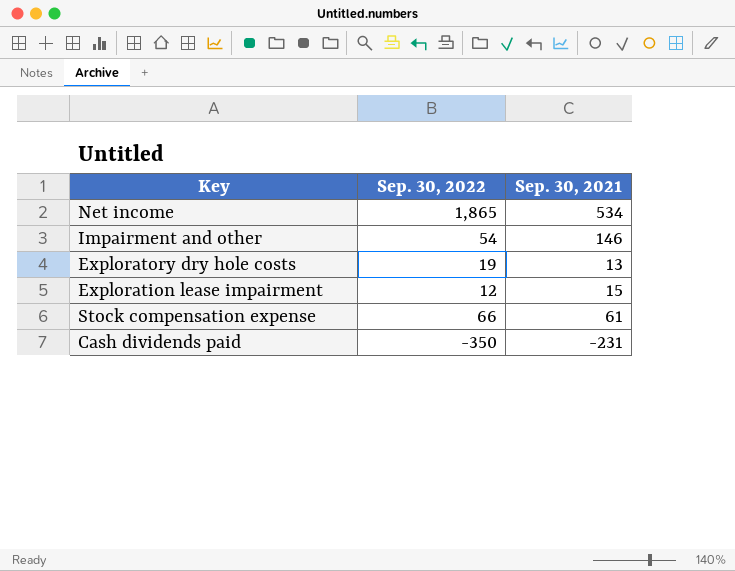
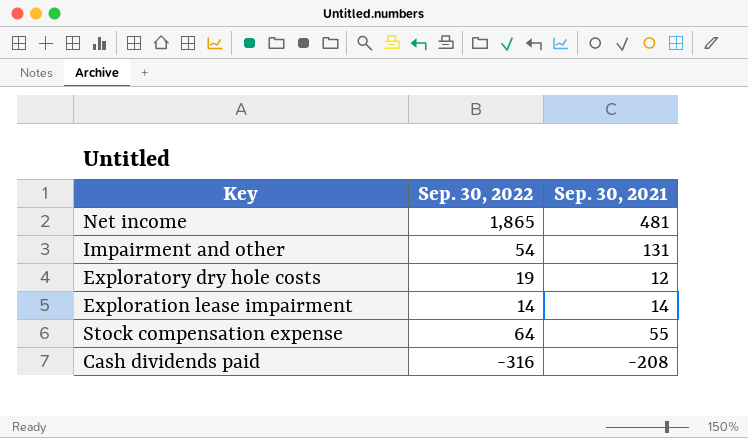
Net income | Sep. 30, 2021: 534 -> 481
Impairment and other | Sep. 30, 2021: 146 -> 131
Exploratory dry hole costs | Sep. 30, 2021: 13 -> 12
Exploration lease impairment | Sep. 30, 2022: 12 -> 14
Exploration lease impairment | Sep. 30, 2021: 15 -> 14
Stock compensation expense | Sep. 30, 2022: 66 -> 64
Stock compensation expense | Sep. 30, 2021: 61 -> 55
Cash dividends paid | Sep. 30, 2022: -350 -> -316
Cash dividends paid | Sep. 30, 2021: -231 -> -208

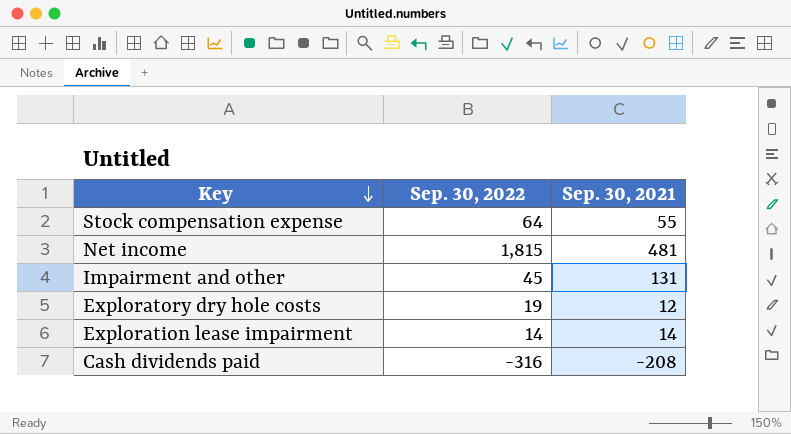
row order: none -> Key descending
Net income | Sep. 30, 2022: 1,865 -> 1,815
Impairment and other | Sep. 30, 2022: 54 -> 45

